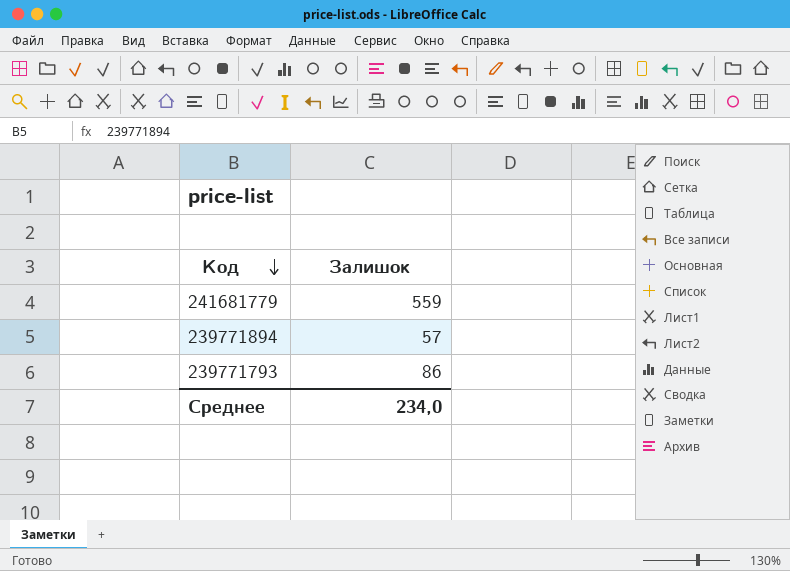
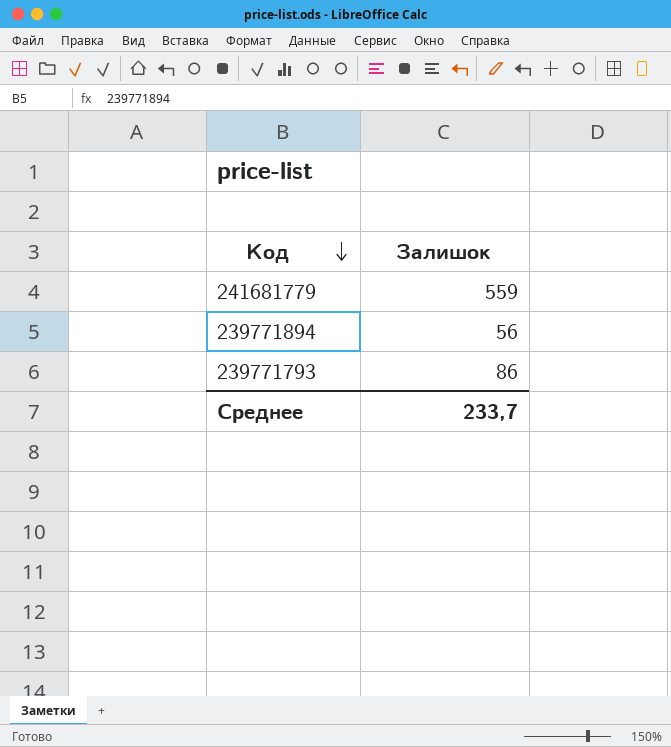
239771894 | Залишок: 57 -> 56
Среднее | Залишок: 234,0 -> 233,7

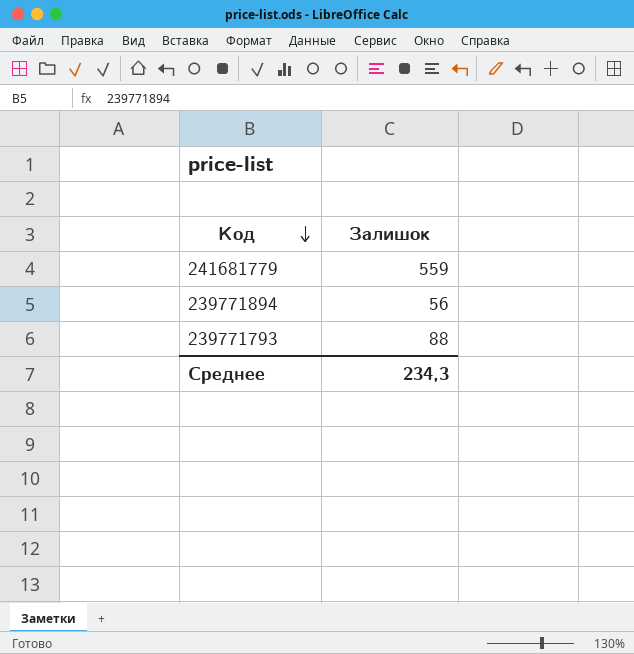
239771793 | Залишок: 86 -> 88
Среднее | Залишок: 233,7 -> 234,3

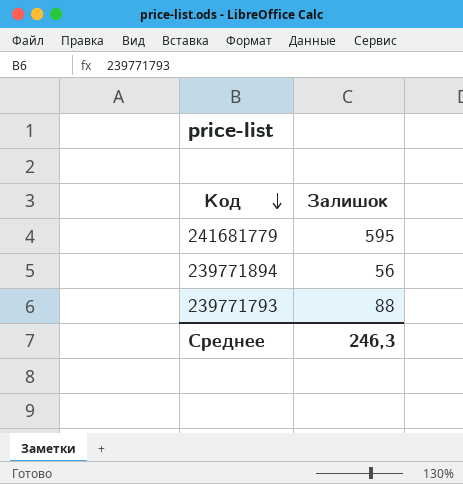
241681779 | Залишок: 559 -> 595
Среднее | Залишок: 234,3 -> 246,3

